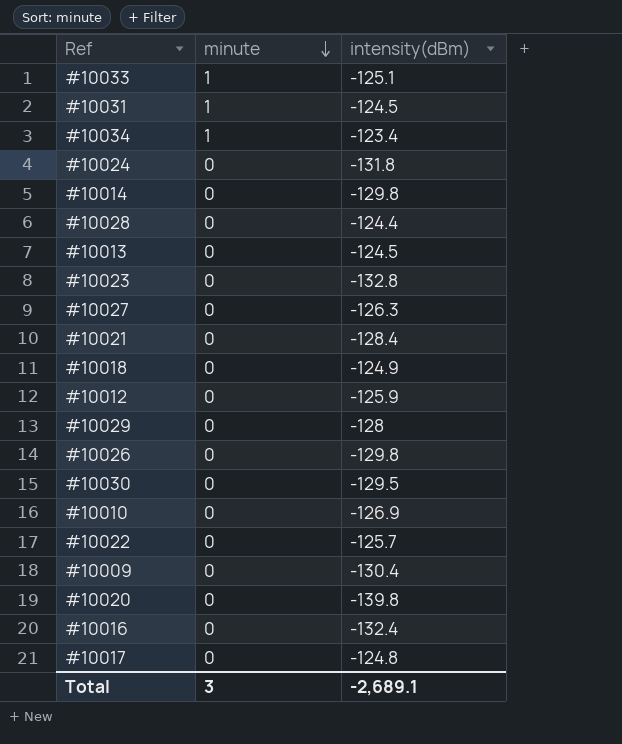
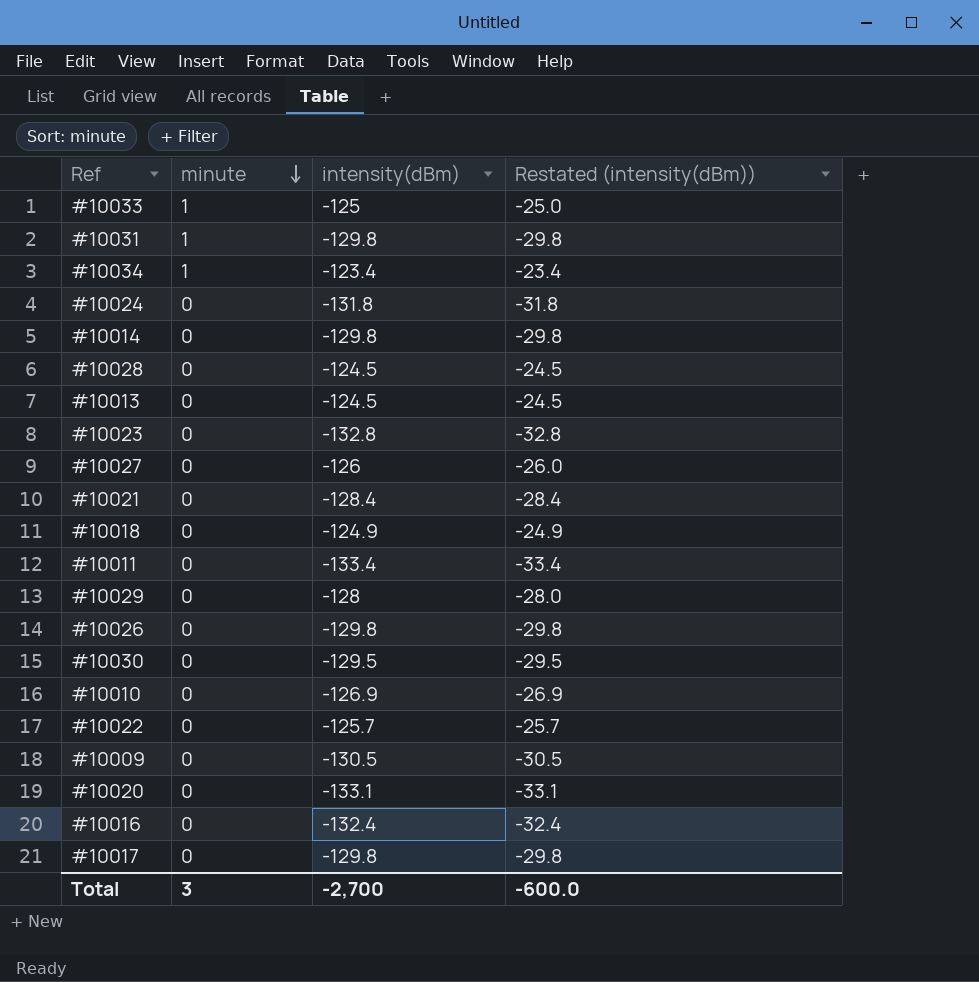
column Restated (intensity(dBm)) | formula: none -> [intensity(dBm)] + 100
row #10012: 0 | -125.9 -> none
#10033 | intensity(dBm): -125.1 -> -125
#10031 | intensity(dBm): -124.5 -> -129.8
#10028 | intensity(dBm): -124.4 -> -124.5
#10027 | intensity(dBm): -126.3 -> -126
row #10011: none -> 0 | -133.4 | -33.4
#10009 | intensity(dBm): -130.4 -> -130.5
#10020 | intensity(dBm): -139.8 -> -133.1
#10017 | intensity(dBm): -124.8 -> -129.8
Total | intensity(dBm): -2,689.1 -> -2,700

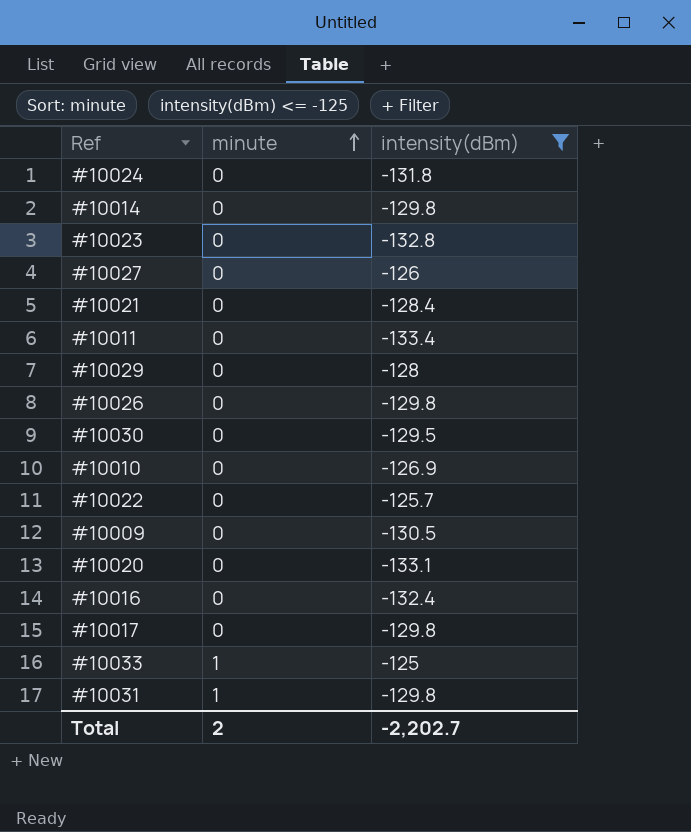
filter: none -> intensity(dBm) <= -125
row order: minute descending -> minute ascending
column Restated (intensity(dBm)) | formula: [intensity(dBm)] + 100 -> none
Total | minute: 3 -> 2
Total | intensity(dBm): -2,700 -> -2,202.7

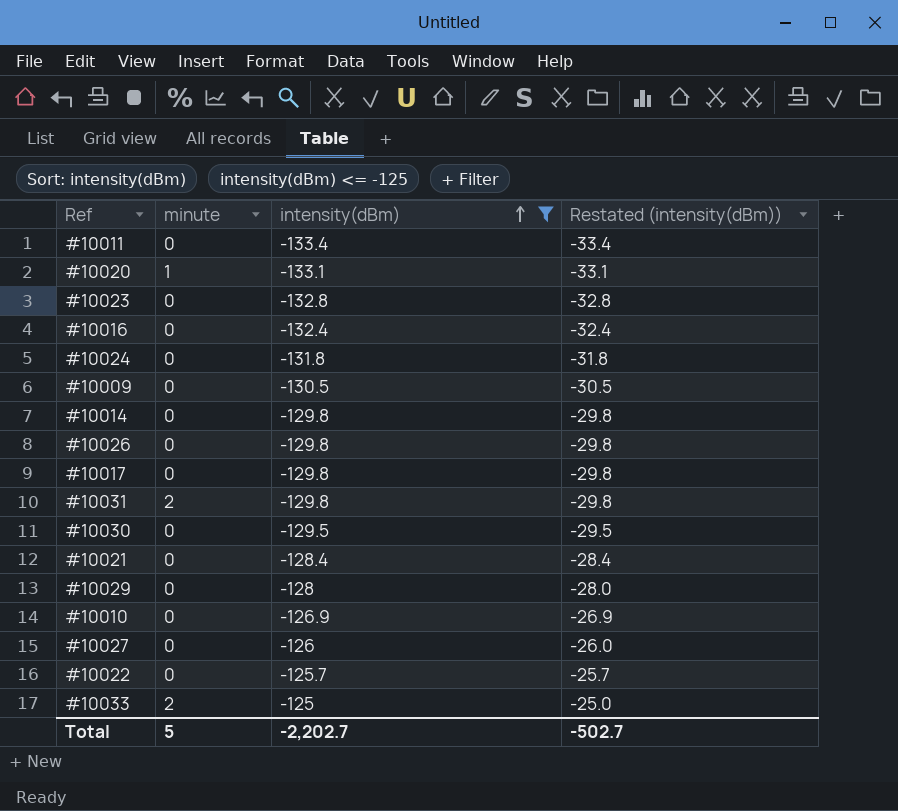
row order: minute ascending -> intensity(dBm) ascending
column Restated (intensity(dBm)) | formula: none -> [intensity(dBm)] + 100
#10020 | minute: 0 -> 1
#10031 | minute: 1 -> 2
#10033 | minute: 1 -> 2
Total | minute: 2 -> 5

